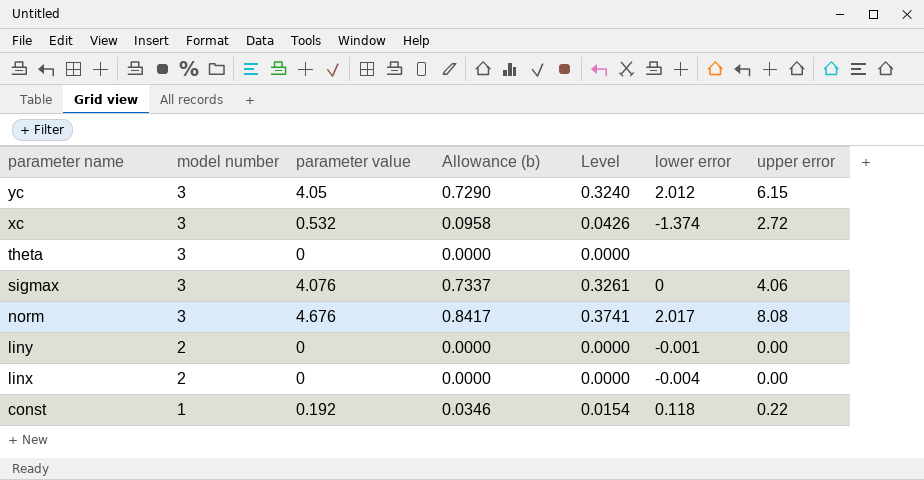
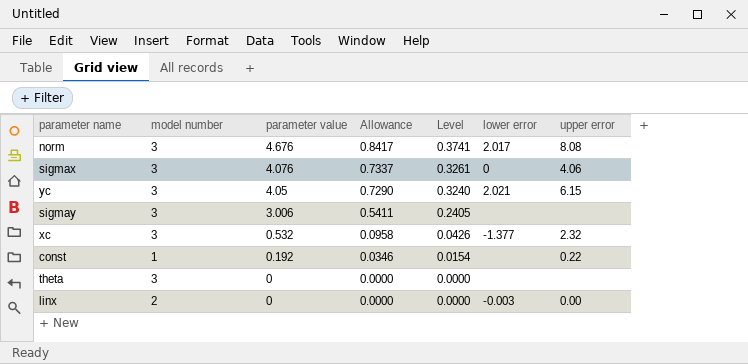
row order: parameter name descending -> parameter value descending
column name: Allowance (b) -> Allowance
row liny: 2 | 0 | 0.0000 | 0.0000 | -0.001 | 0.00 -> none
yc | lower error: 2.012 -> 2.021
row sigmay: none -> 3 | 3.006 | 0.5411 | 0.2405 | none | none
xc | lower error: -1.374 -> -1.377
xc | upper error: 2.72 -> 2.32
const | lower error: 0.118 -> none
linx | lower error: -0.004 -> -0.003

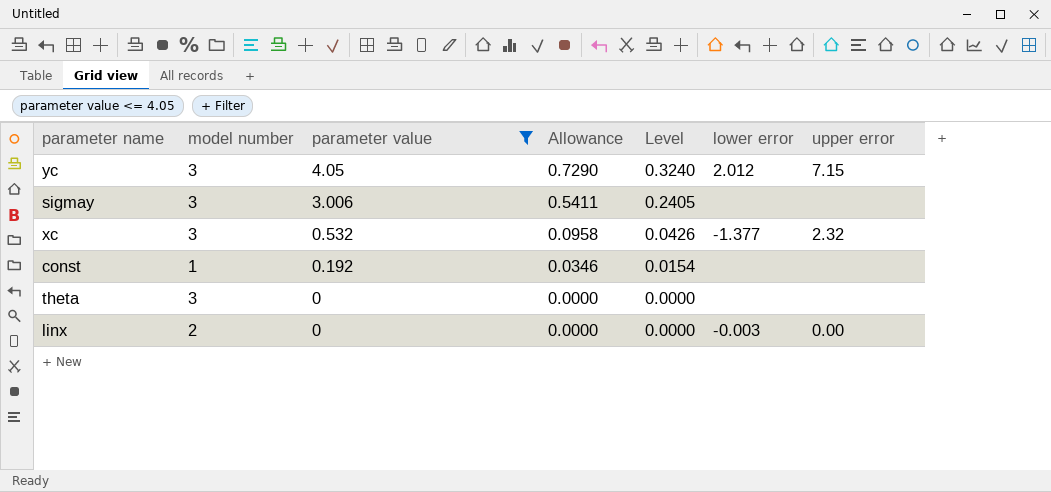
filter: none -> parameter value <= 4.05
yc | lower error: 2.021 -> 2.012
yc | upper error: 6.15 -> 7.15
const | upper error: 0.22 -> none

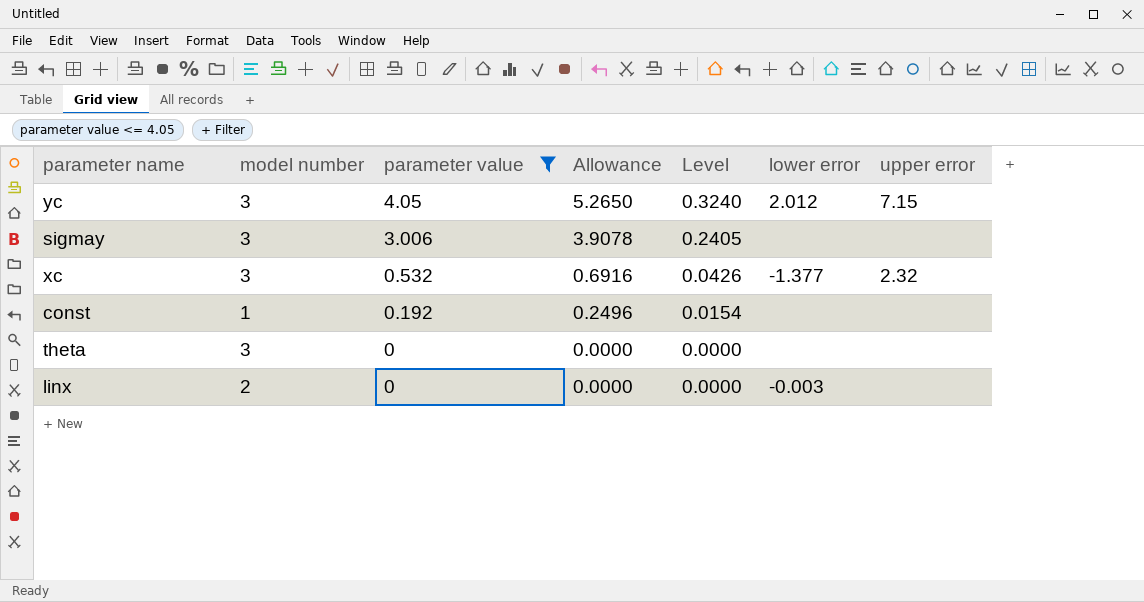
column Allowance | formula: [parameter value] * 0.18 -> [parameter value] * 1.3
linx | upper error: 0.00 -> none

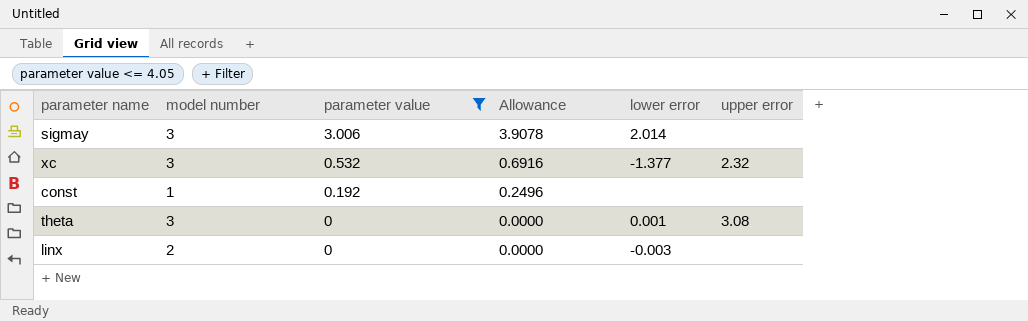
column Level | formula: [parameter value] * 0.08 -> none
row yc: 3 | 4.05 | 5.2650 | 0.3240 | 2.012 | 7.15 -> none
sigmay | lower error: none -> 2.014
theta | lower error: none -> 0.001
theta | upper error: none -> 3.08

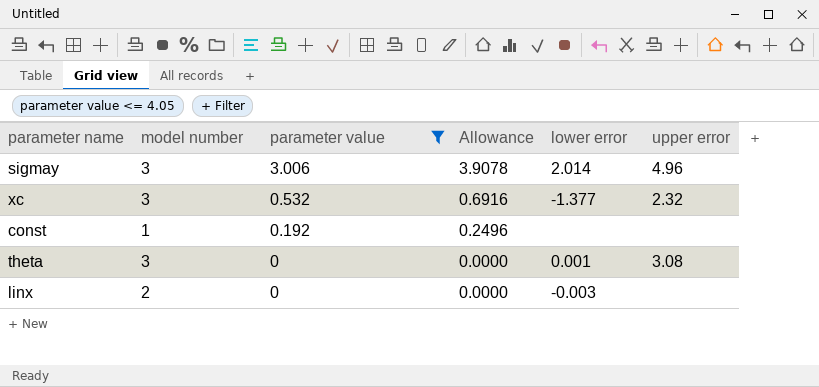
sigmay | upper error: none -> 4.96

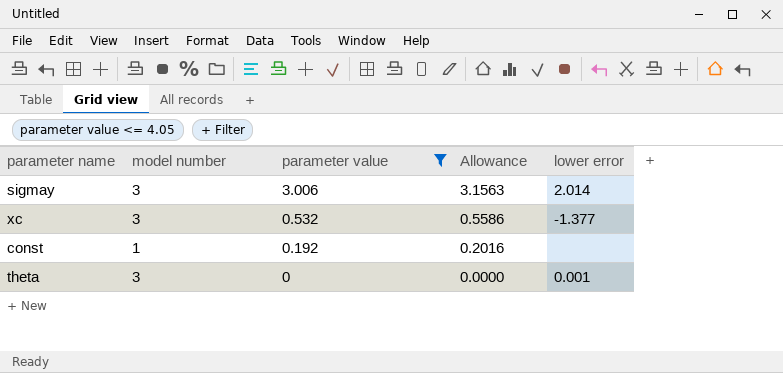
column upper error | position: 6 -> none
column Allowance | formula: [parameter value] * 1.3 -> [parameter value] * 1.05
row linx: 2 | 0 | 0.0000 | -0.003 | none -> none

